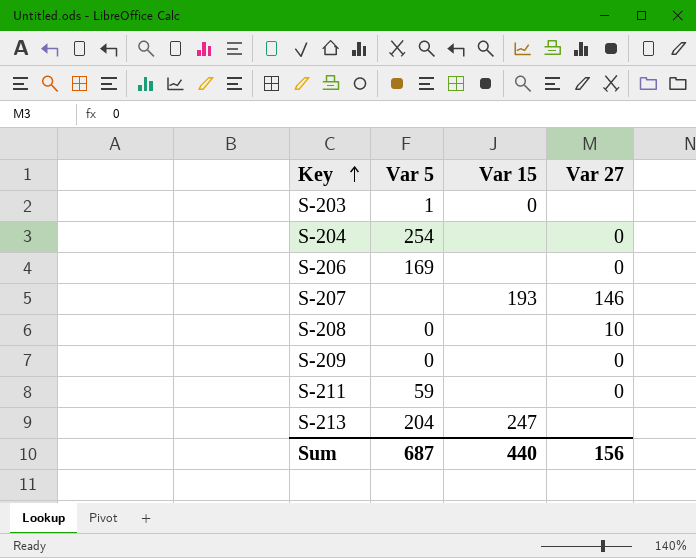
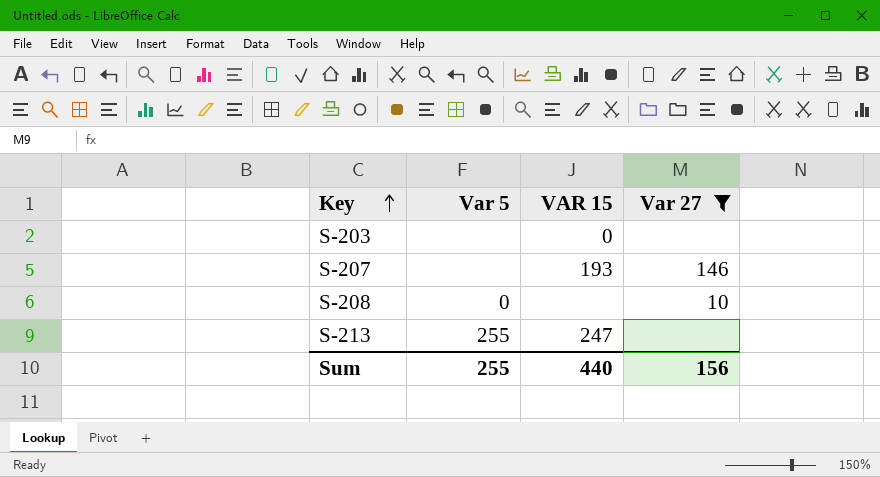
filter: none -> Var 27 != 0
column name: Var 15 -> VAR 15
S-203 | Var 5: 1 -> none
S-213 | Var 5: 204 -> 255
Sum | Var 5: 687 -> 255

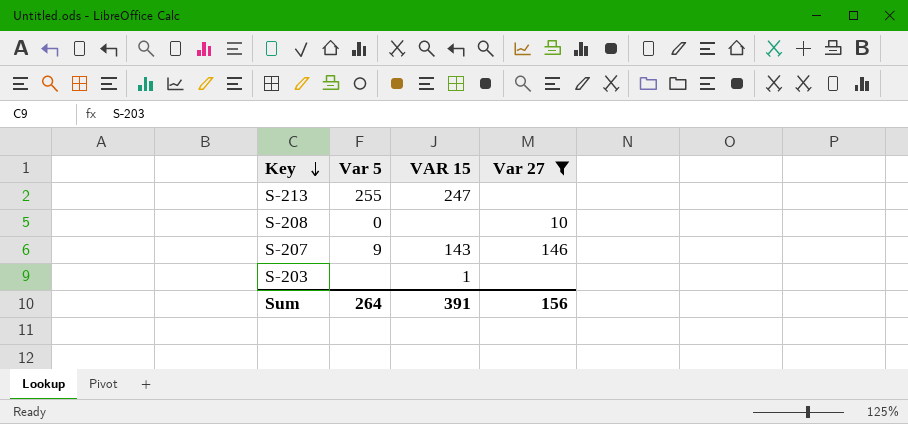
row order: Key ascending -> Key descending
S-207 | Var 5: none -> 9
S-207 | VAR 15: 193 -> 143
S-203 | VAR 15: 0 -> 1
Sum | Var 5: 255 -> 264
Sum | VAR 15: 440 -> 391

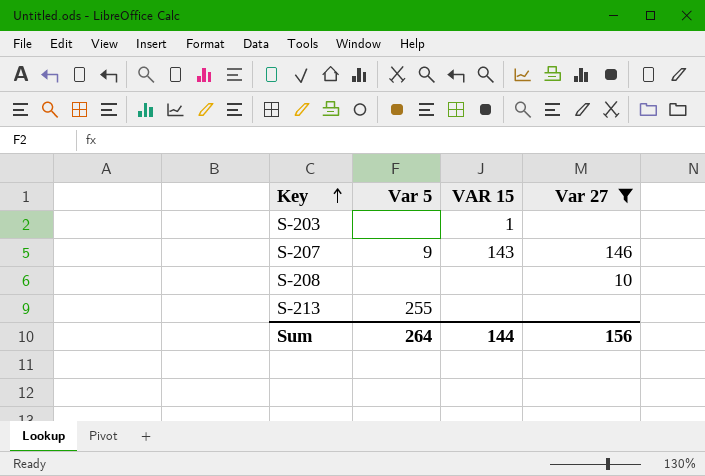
row order: Key descending -> Key ascending
S-208 | Var 5: 0 -> none
S-213 | VAR 15: 247 -> none
Sum | VAR 15: 391 -> 144

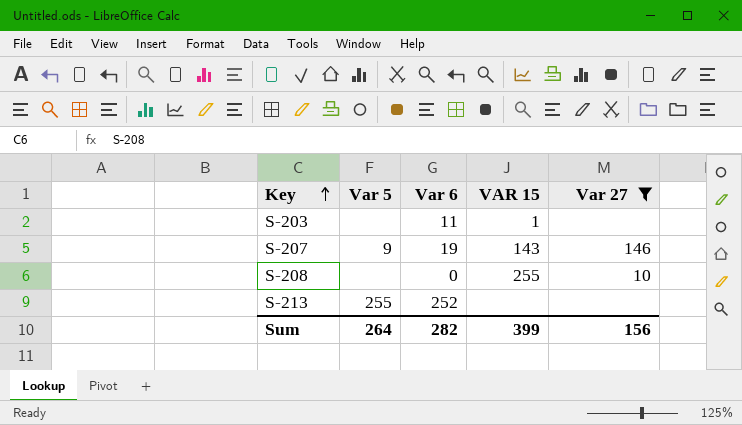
column Var 6 | position: none -> 3
S-208 | VAR 15: none -> 255
Sum | VAR 15: 144 -> 399

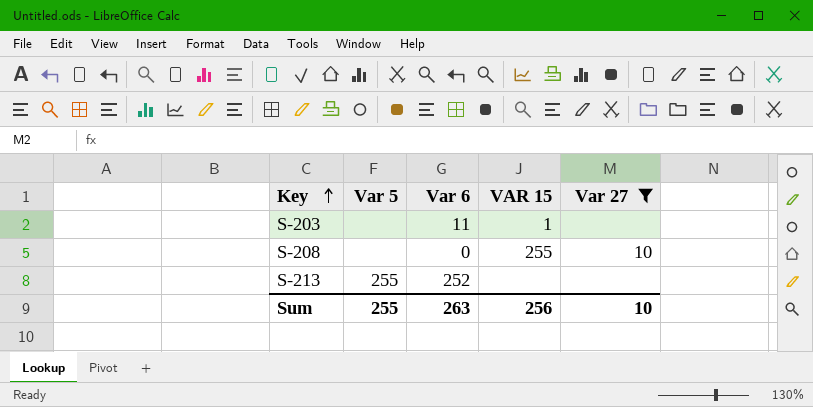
row S-207: 9 | 19 | 143 | 146 -> none
Sum | Var 5: 264 -> 255
Sum | Var 6: 282 -> 263
Sum | VAR 15: 399 -> 256
Sum | Var 27: 156 -> 10

